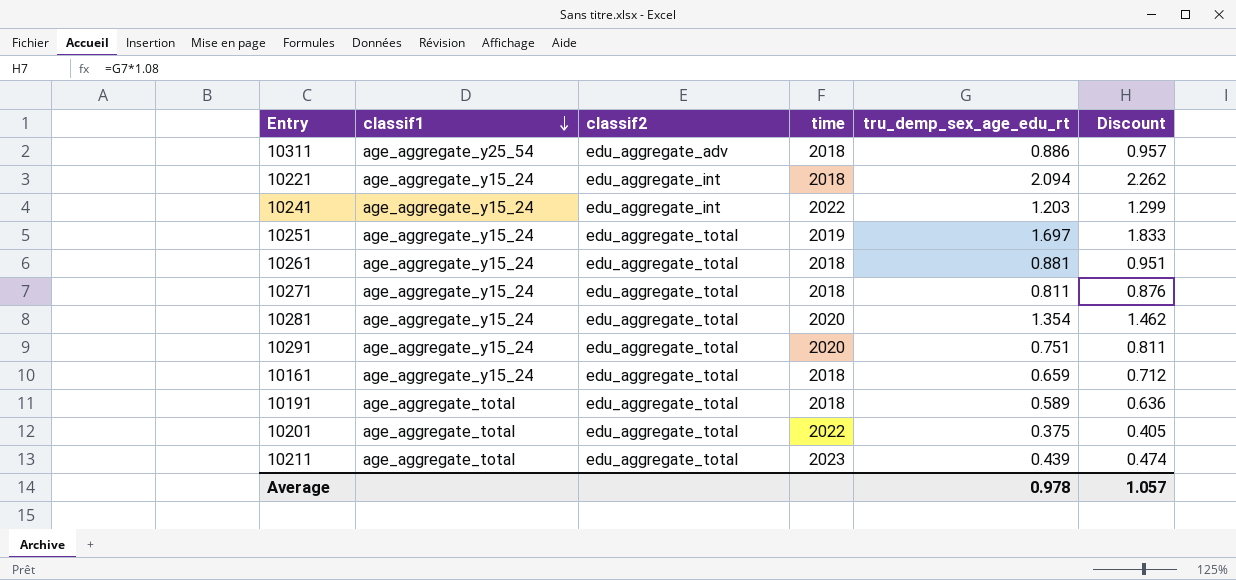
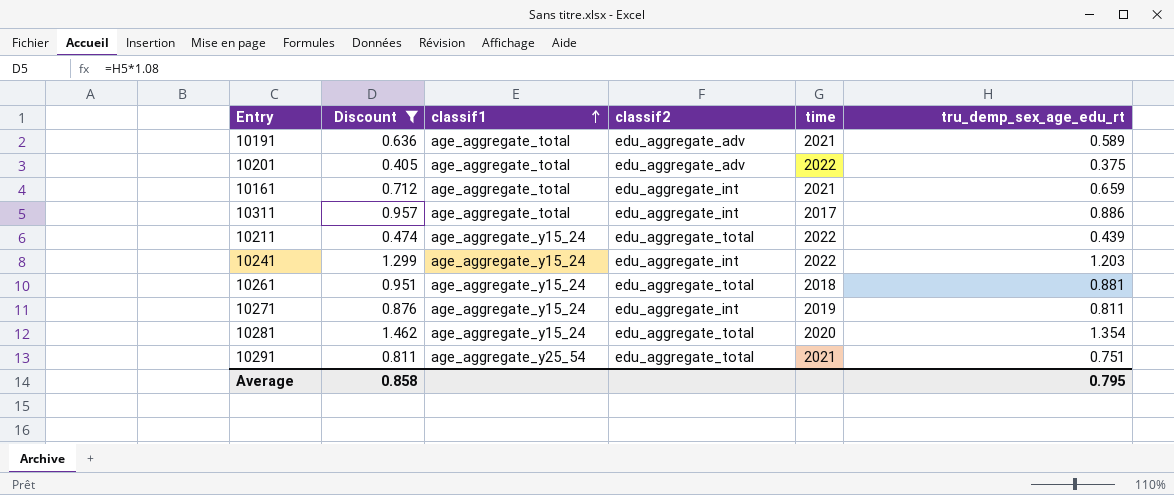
filter: none -> Discount <= 1.462
row order: classif1 descending -> classif1 ascending
column Discount | position: 6 -> 2
10191 | classif2: edu_aggregate_total -> edu_aggregate_adv
10191 | time: 2018 -> 2021
10201 | classif2: edu_aggregate_total -> edu_aggregate_adv
10161 | classif1: age_aggregate_y15_24 -> age_aggregate_total
10161 | classif2: edu_aggregate_total -> edu_aggregate_int
10161 | time: 2018 -> 2021
10311 | classif1: age_aggregate_y25_54 -> age_aggregate_total
10311 | classif2: edu_aggregate_adv -> edu_aggregate_int
10311 | time: 2018 -> 2017
10211 | classif1: age_aggregate_total -> age_aggregate_y15_24
10211 | time: 2023 -> 2022
10271 | classif2: edu_aggregate_total -> edu_aggregate_int
10271 | time: 2018 -> 2019
10291 | classif1: age_aggregate_y15_24 -> age_aggregate_y25_54
10291 | time: 2020 -> 2021
Average | Discount: 1.057 -> 0.858
Average | tru_demp_sex_age_edu_rt: 0.978 -> 0.795

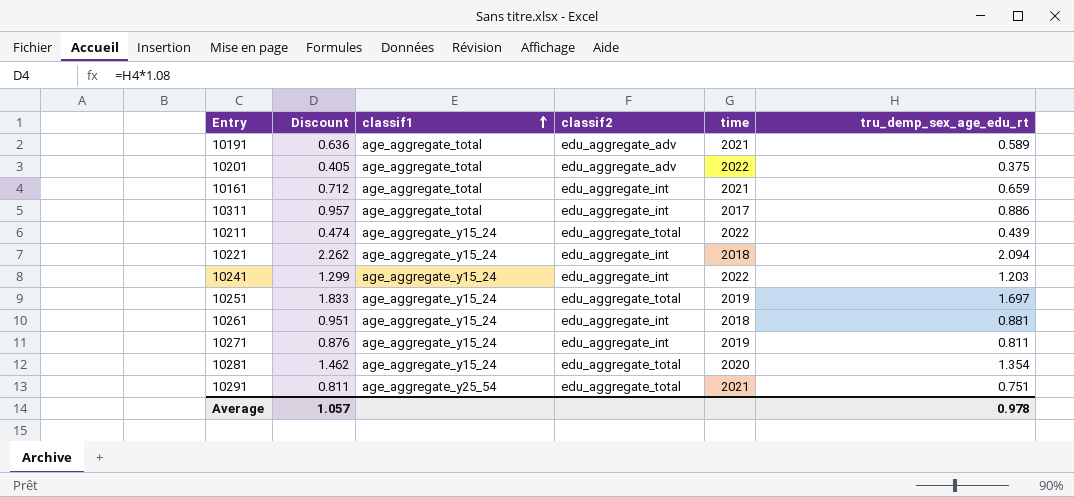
filter: Discount <= 1.462 -> none
10261 | classif2: edu_aggregate_total -> edu_aggregate_int
Average | Discount: 0.858 -> 1.057
Average | tru_demp_sex_age_edu_rt: 0.795 -> 0.978

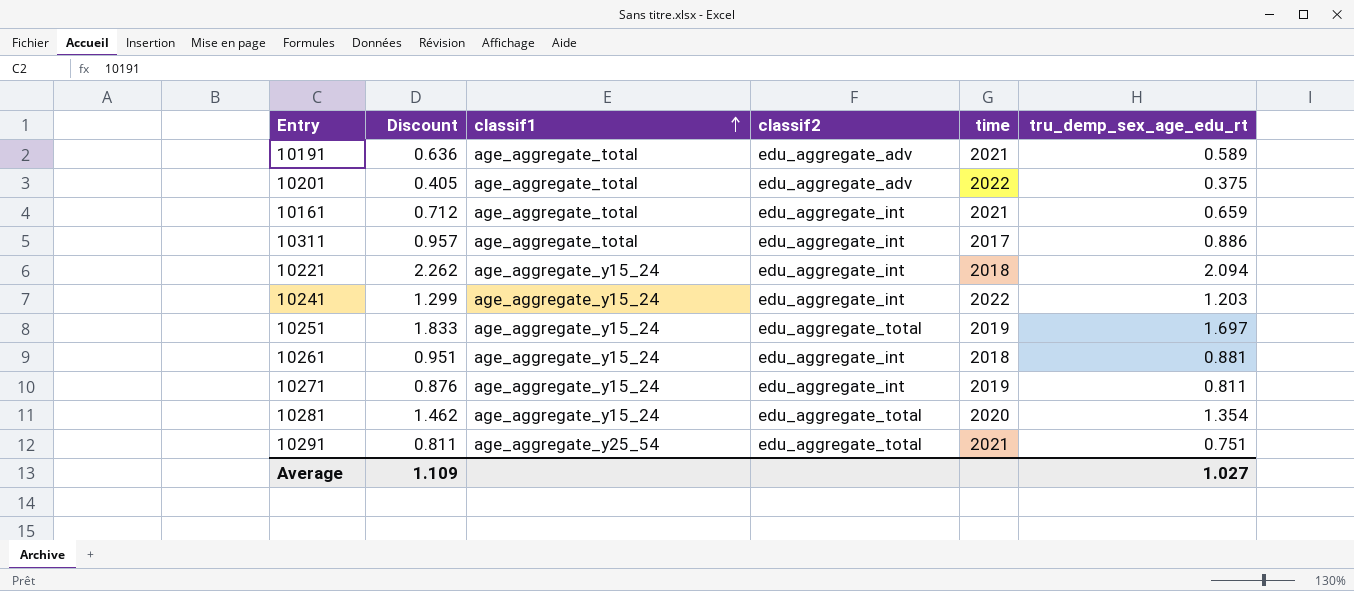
row 10211: 0.474 | age_aggregate_y15_24 | edu_aggregate_total | 2022 | 0.439 -> none
Average | Discount: 1.057 -> 1.109
Average | tru_demp_sex_age_edu_rt: 0.978 -> 1.027

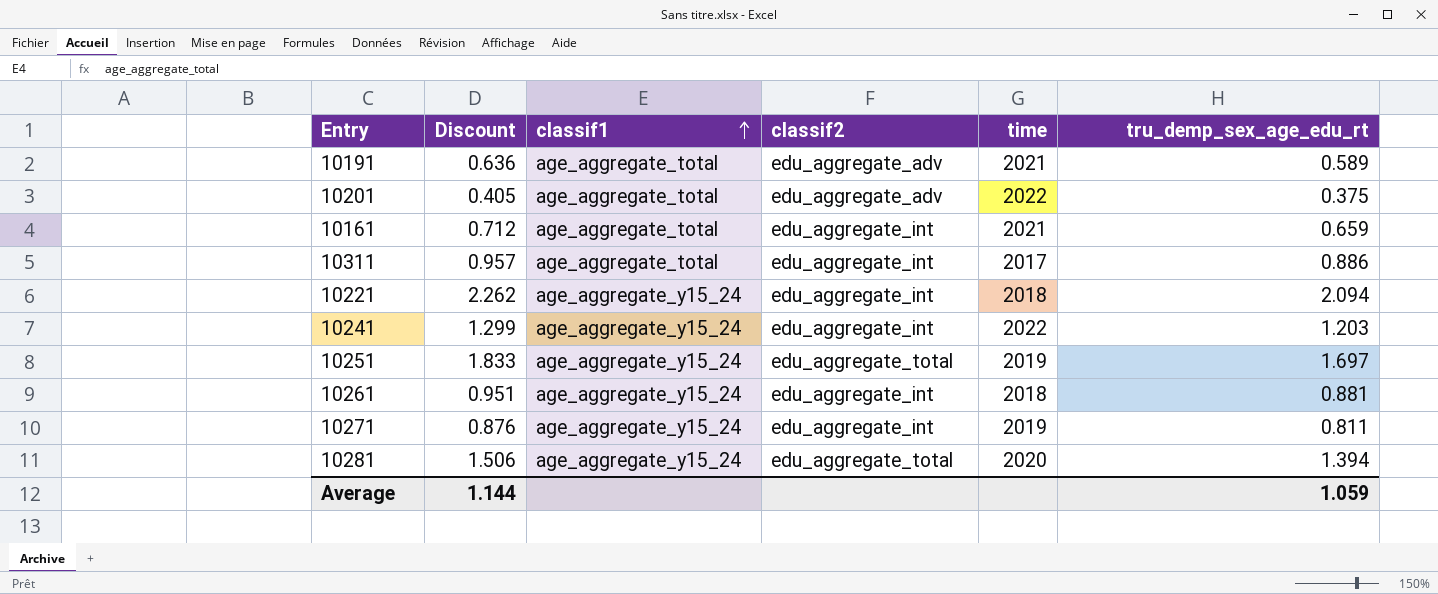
row 10291: 0.811 | age_aggregate_y25_54 | edu_aggregate_total | 2021 | 0.751 -> none
10281 | Discount: 1.462 -> 1.506
10281 | tru_demp_sex_age_edu_rt: 1.354 -> 1.394
Average | Discount: 1.109 -> 1.144
Average | tru_demp_sex_age_edu_rt: 1.027 -> 1.059

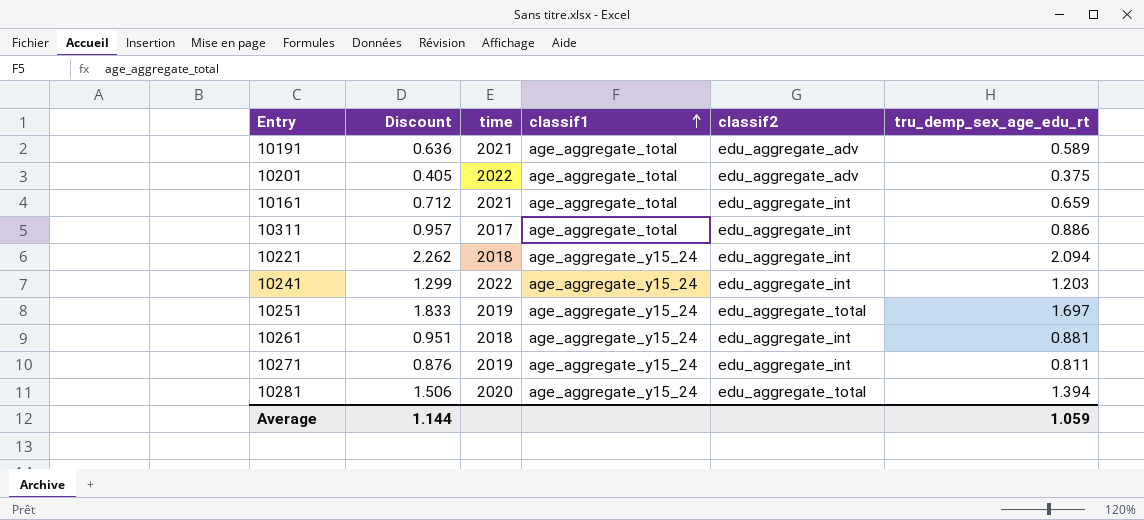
column time | position: 5 -> 3

